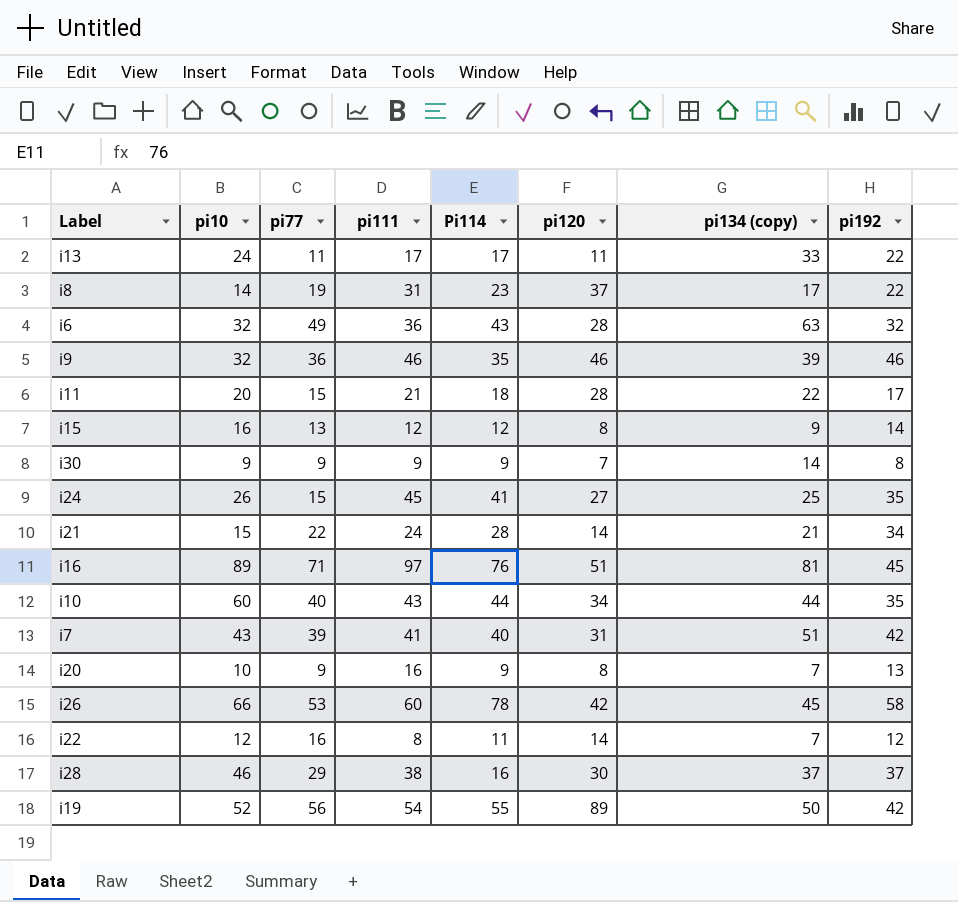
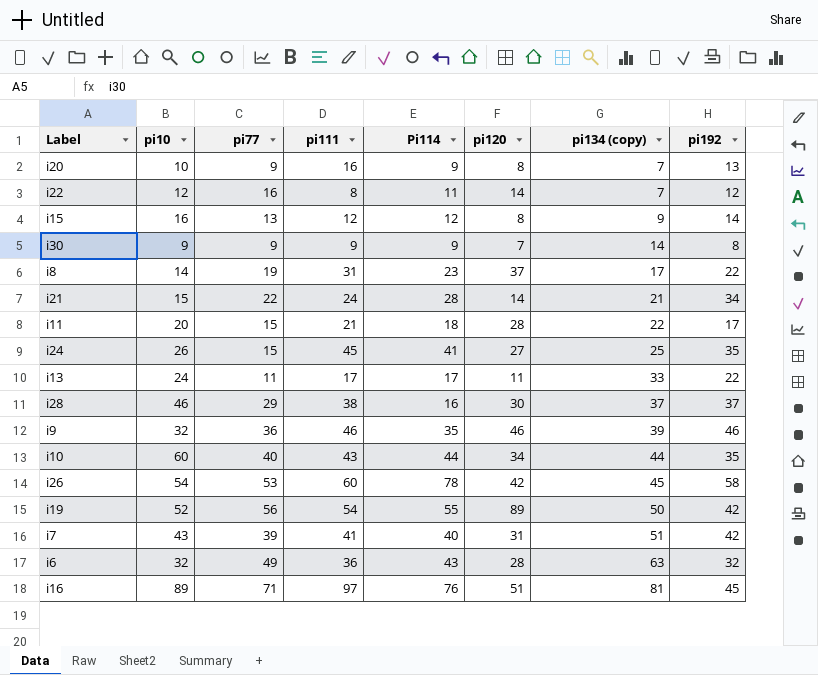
row order: none -> pi134 (copy) ascending
i26 | pi10: 66 -> 54

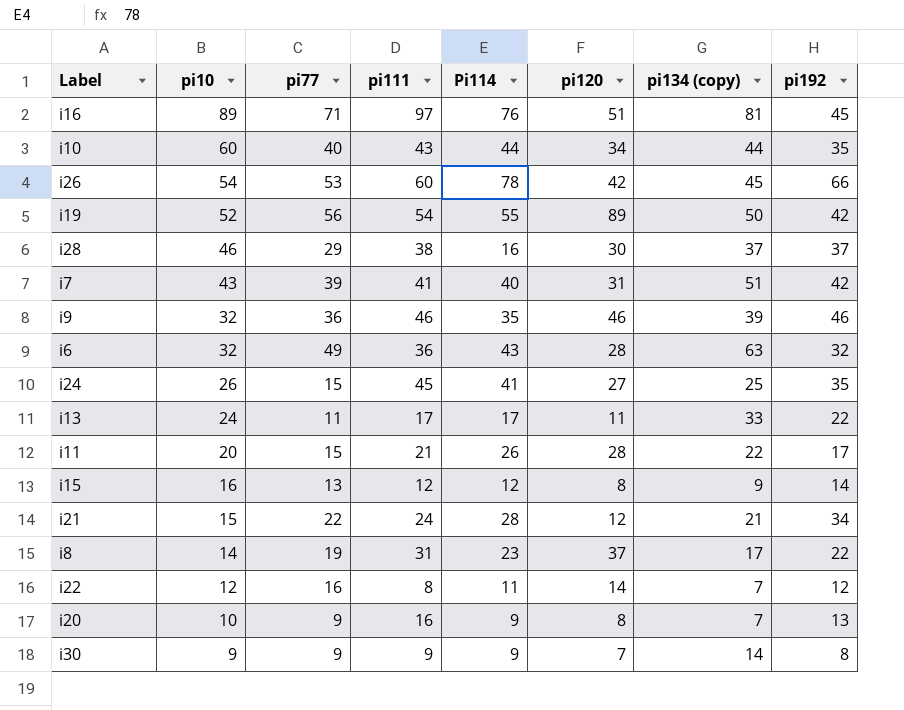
row order: pi134 (copy) ascending -> pi10 descending
i26 | pi192: 58 -> 66
i11 | Pi114: 18 -> 26
i21 | pi120: 14 -> 12

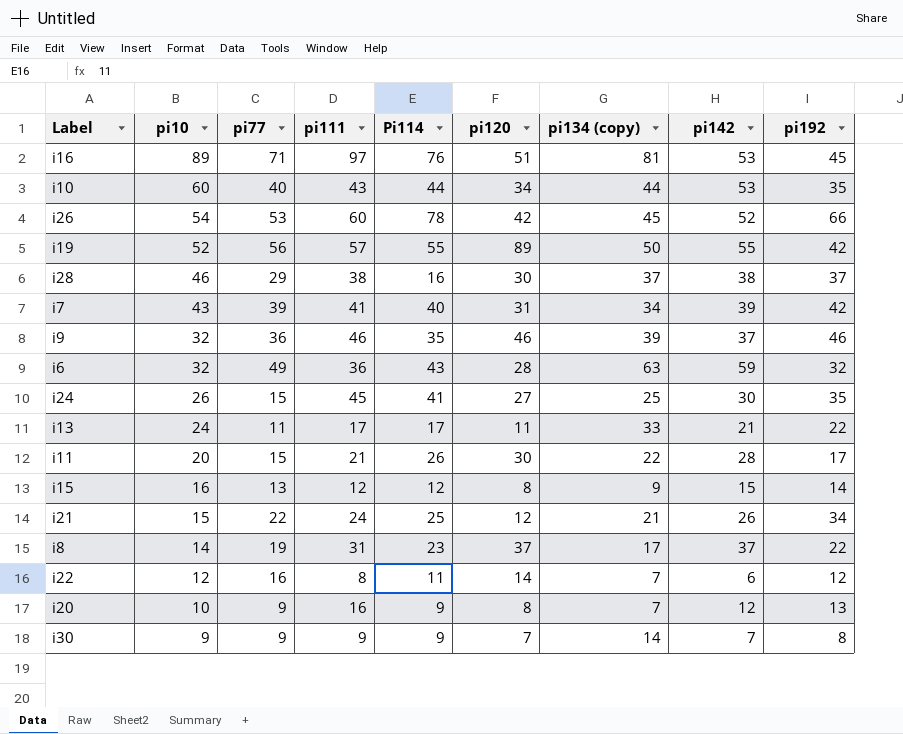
column pi142 | position: none -> 8
i19 | pi111: 54 -> 57
i7 | pi134 (copy): 51 -> 34
i11 | pi120: 28 -> 30
i21 | Pi114: 28 -> 25

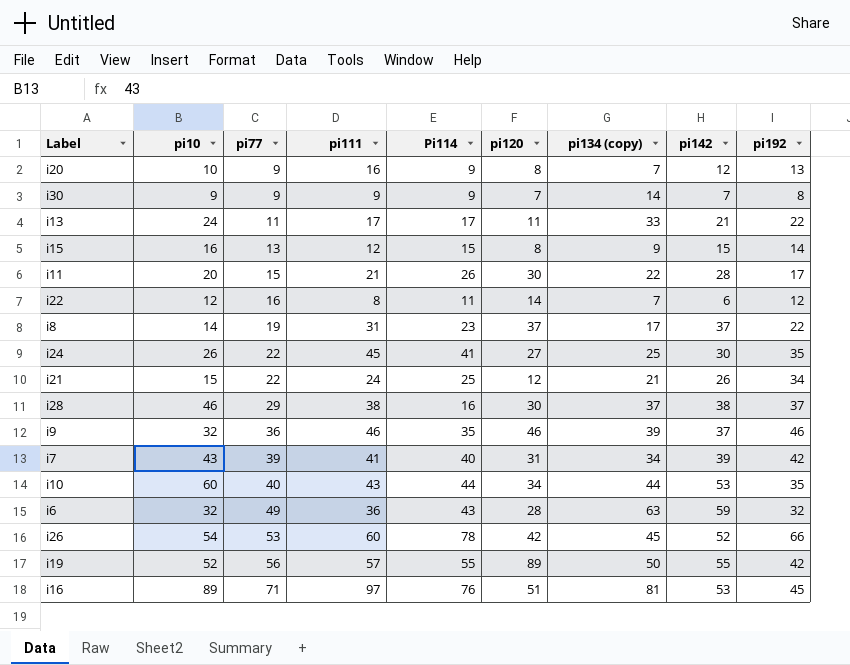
row order: pi10 descending -> pi77 ascending
i15 | Pi114: 12 -> 15
i24 | pi77: 15 -> 22

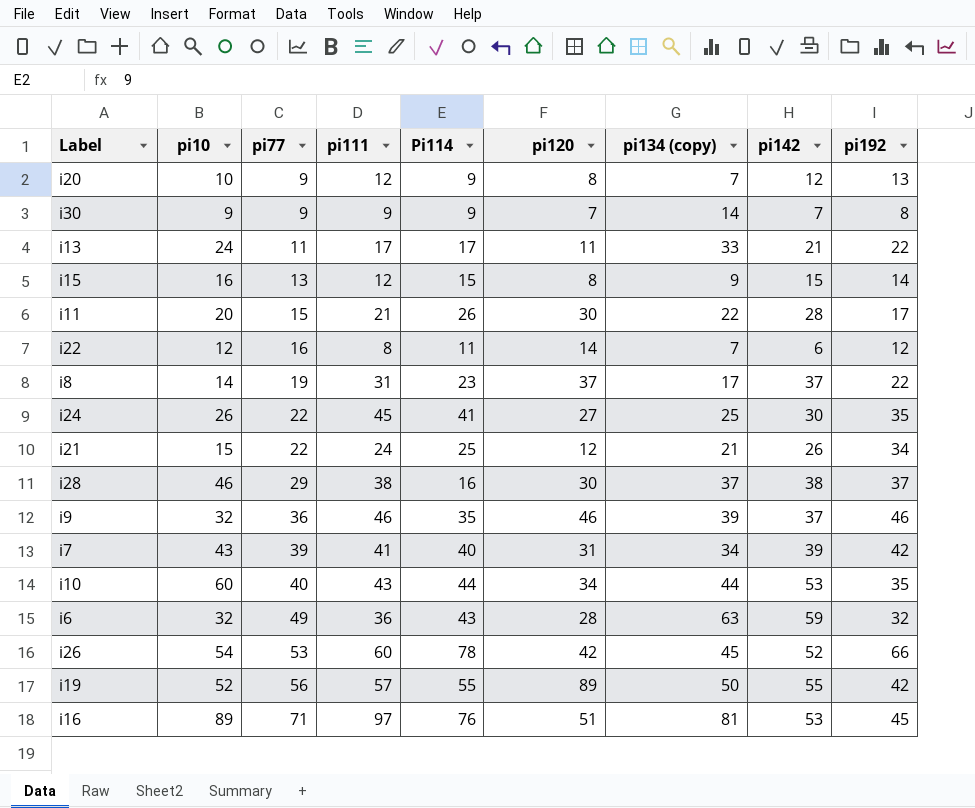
i20 | pi111: 16 -> 12

